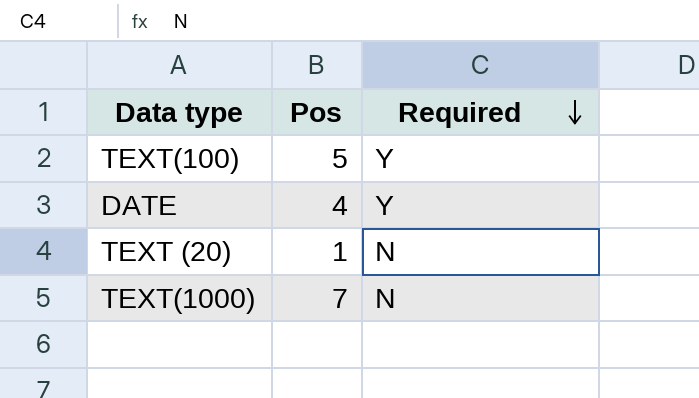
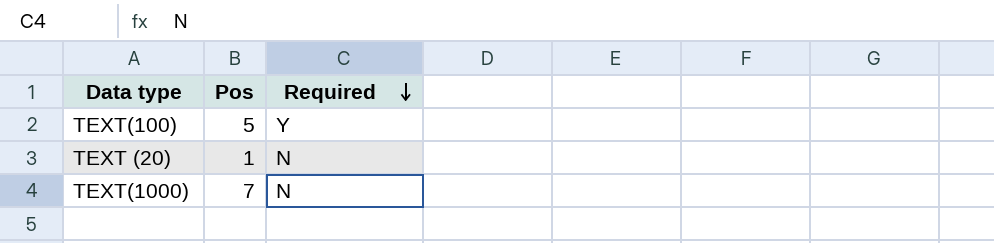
row DATE: 4 | Y -> none

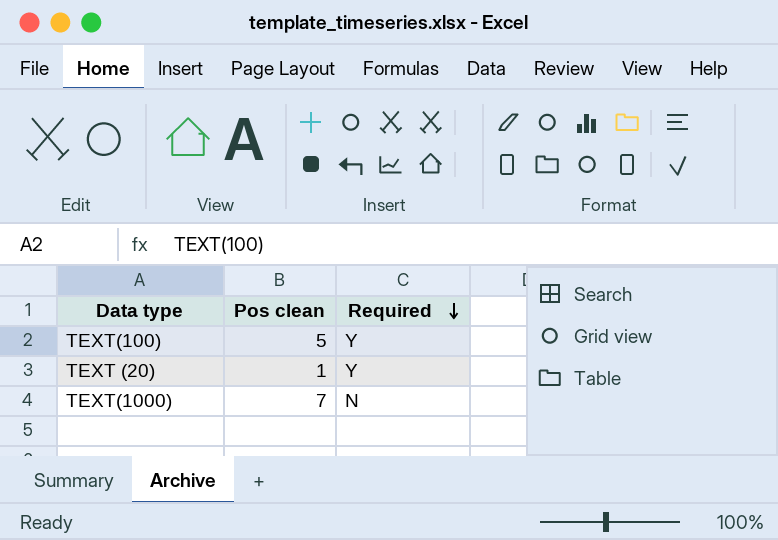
column name: Pos -> Pos clean
TEXT (20) | Required: N -> Y

